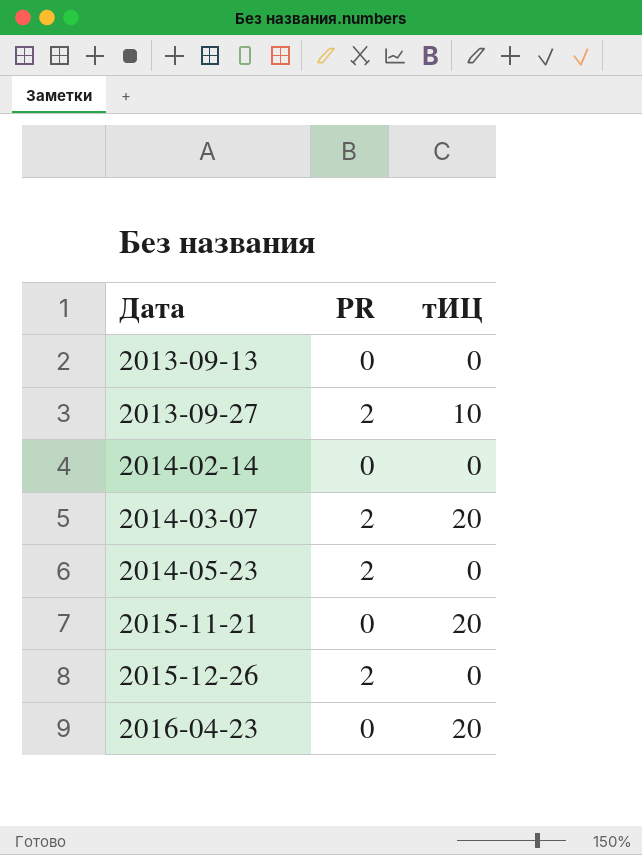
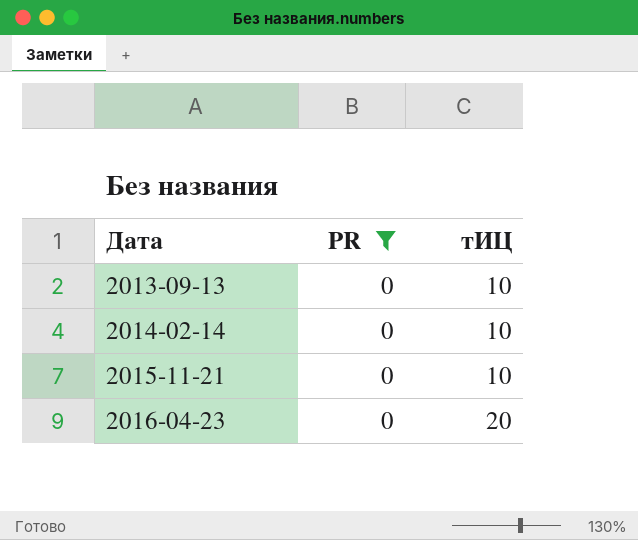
filter: none -> PR = 0
2013-09-13 | тИЦ: 0 -> 10
2014-02-14 | тИЦ: 0 -> 10
2015-11-21 | тИЦ: 20 -> 10

